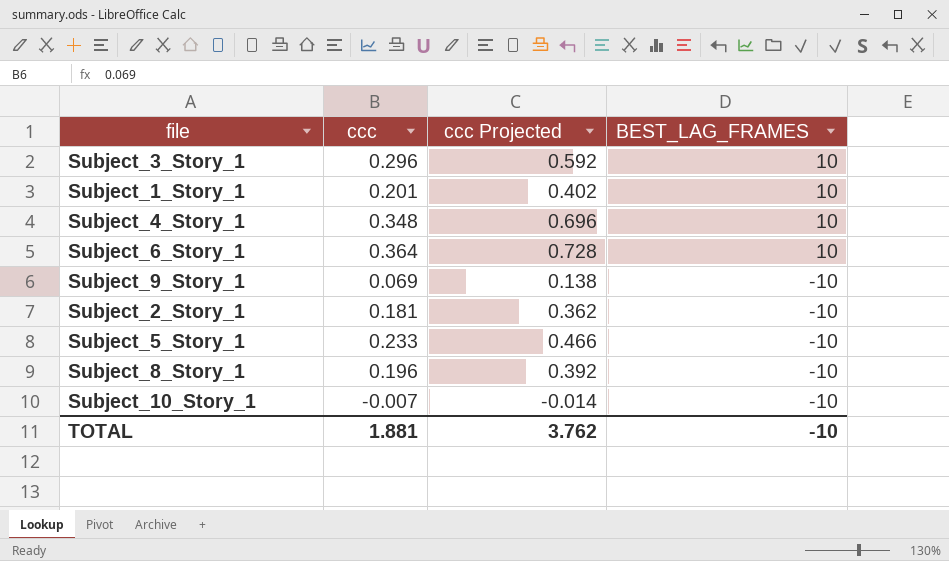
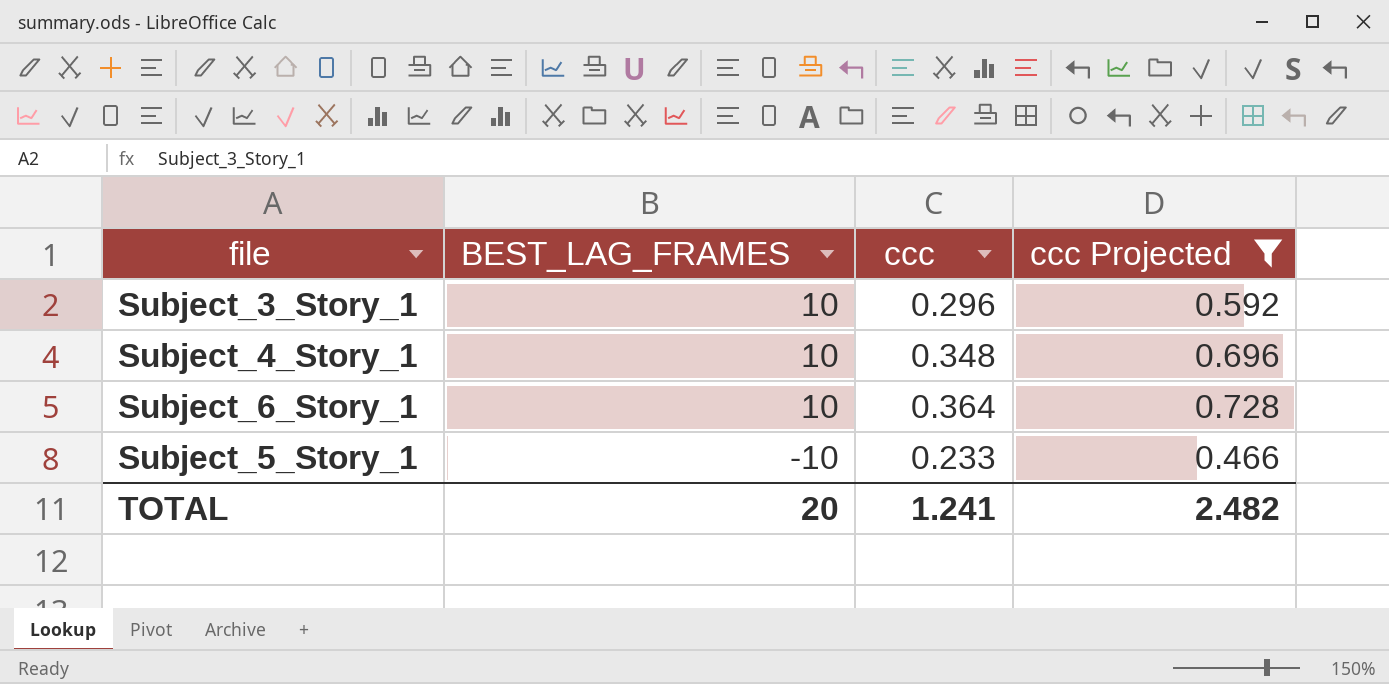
filter: none -> ccc Projected >= 0.466
column BEST_LAG_FRAMES | position: 4 -> 2
TOTAL | BEST_LAG_FRAMES: -10 -> 20
TOTAL | ccc: 1.881 -> 1.241
TOTAL | ccc Projected: 3.762 -> 2.482

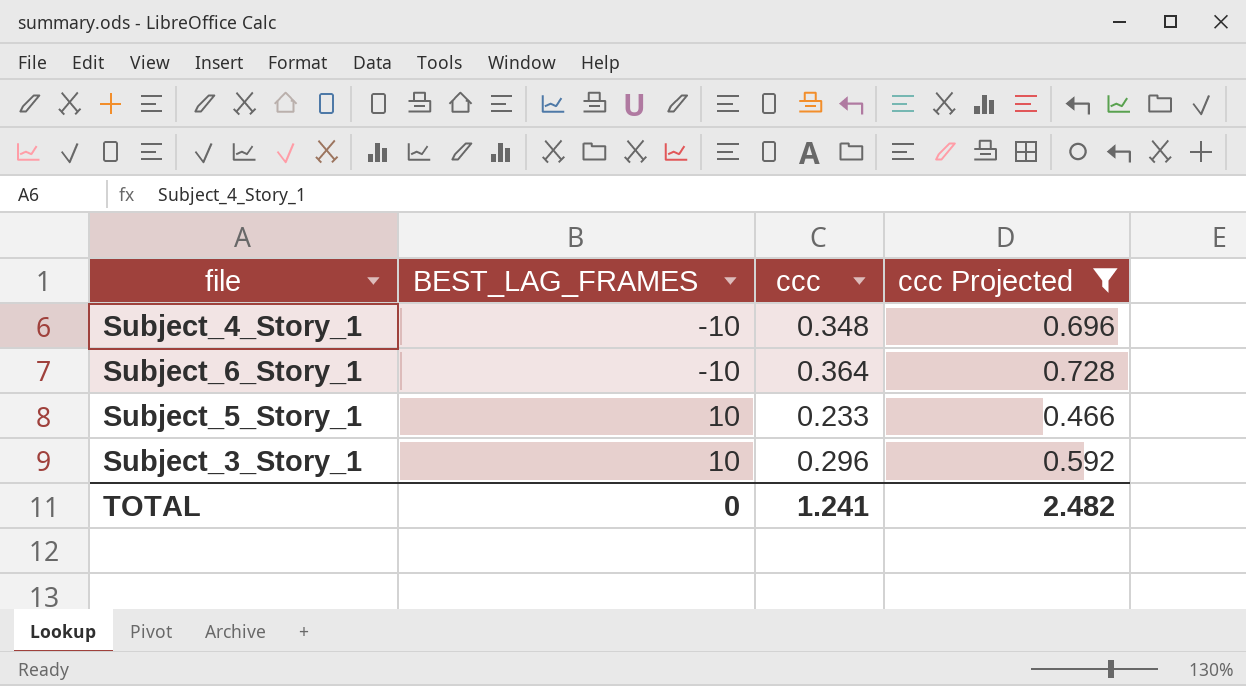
row order: BEST_LAG_FRAMES descending -> BEST_LAG_FRAMES ascending
Subject_4_Story_1 | BEST_LAG_FRAMES: 10 -> -10
Subject_6_Story_1 | BEST_LAG_FRAMES: 10 -> -10
Subject_5_Story_1 | BEST_LAG_FRAMES: -10 -> 10
TOTAL | BEST_LAG_FRAMES: 20 -> 0

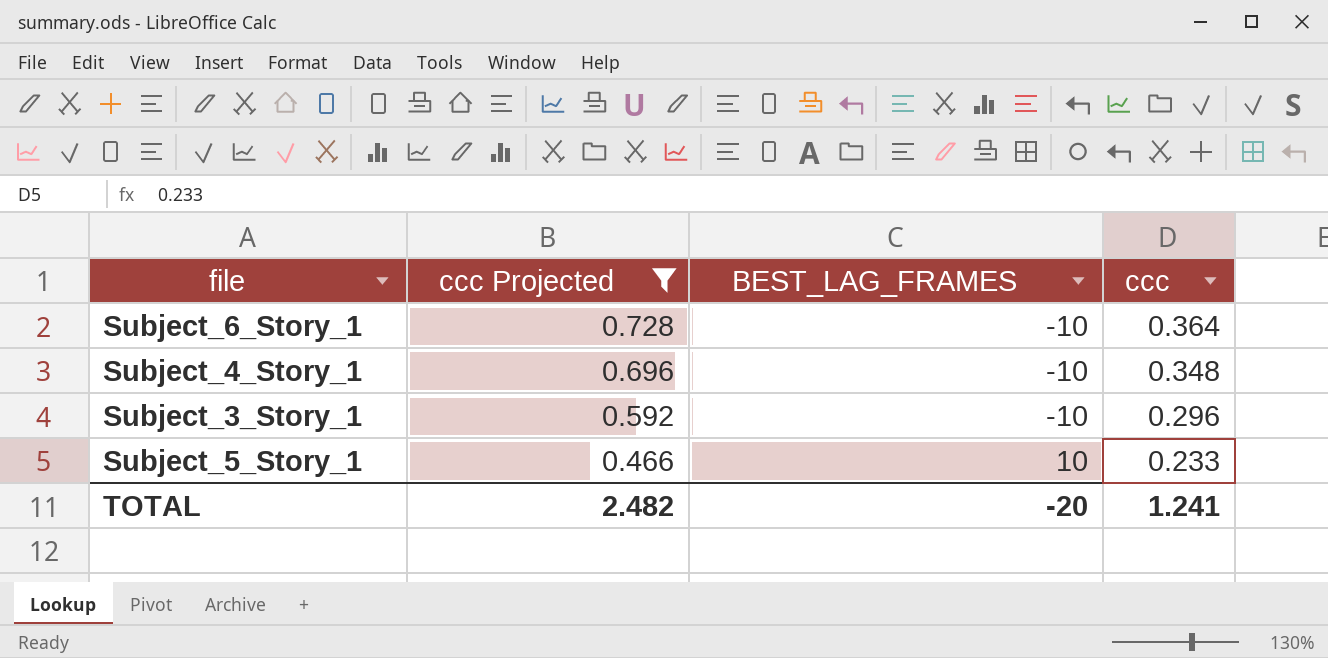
row order: BEST_LAG_FRAMES ascending -> ccc Projected descending
column ccc Projected | position: 4 -> 2
Subject_3_Story_1 | BEST_LAG_FRAMES: 10 -> -10
TOTAL | BEST_LAG_FRAMES: 0 -> -20

